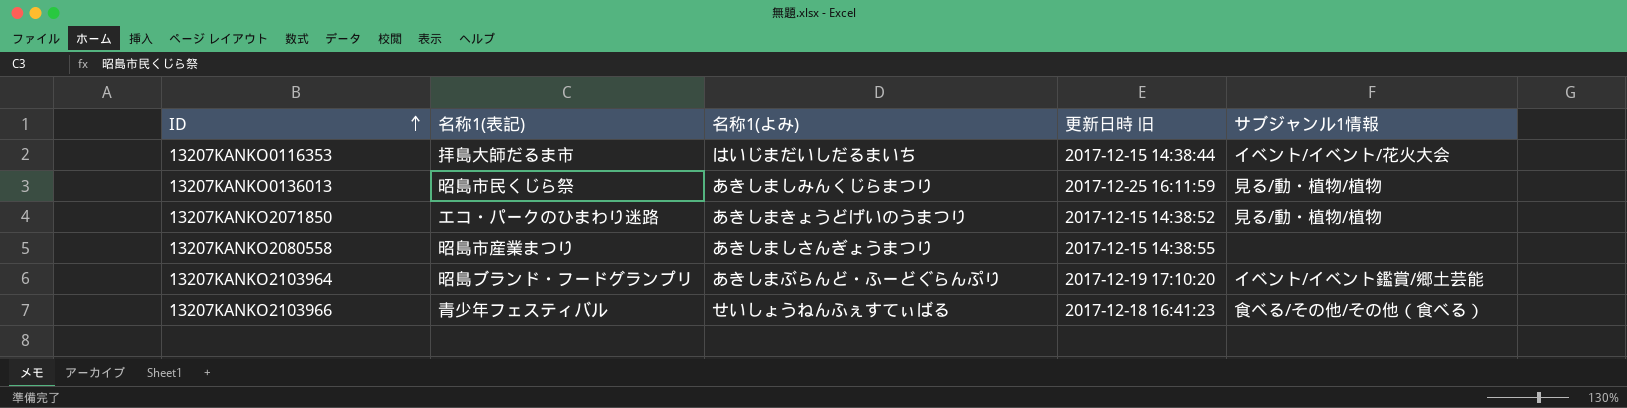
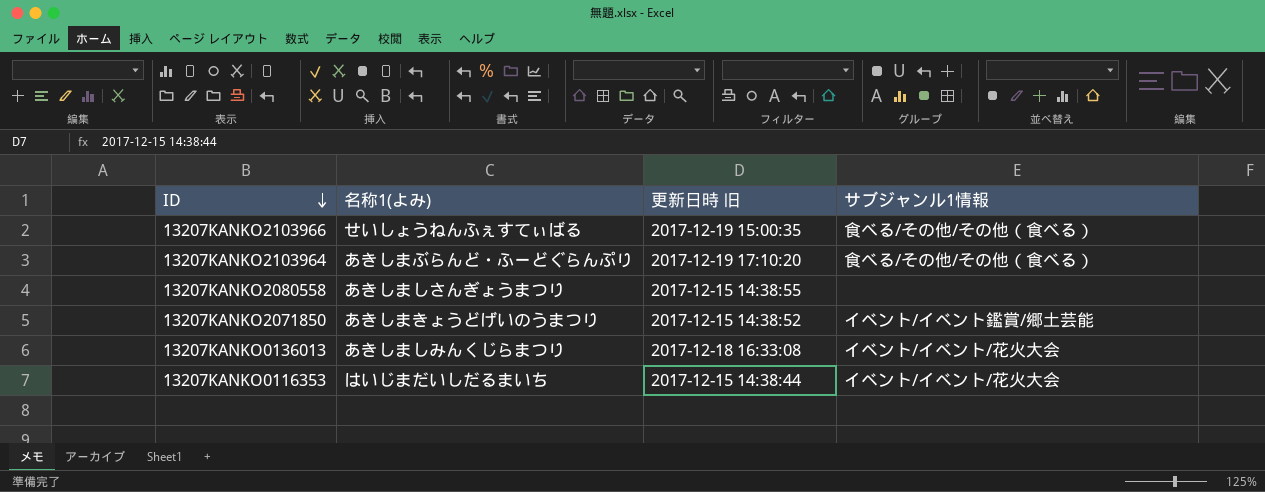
row order: ID ascending -> ID descending
column 名称1(表記) | position: 2 -> none
13207KANKO2103966 | 更新日時 旧: 2017-12-18 16:41:23 -> 2017-12-19 15:00:35
13207KANKO2103964 | サブジャンル1情報: イベント/イベント鑑賞/郷土芸能 -> 食べる/その他/その他（食べる）
13207KANKO2071850 | サブジャンル1情報: 見る/動・植物/植物 -> イベント/イベント鑑賞/郷土芸能
13207KANKO0136013 | 更新日時 旧: 2017-12-25 16:11:59 -> 2017-12-18 16:33:08
13207KANKO0136013 | サブジャンル1情報: 見る/動・植物/植物 -> イベント/イベント/花火大会

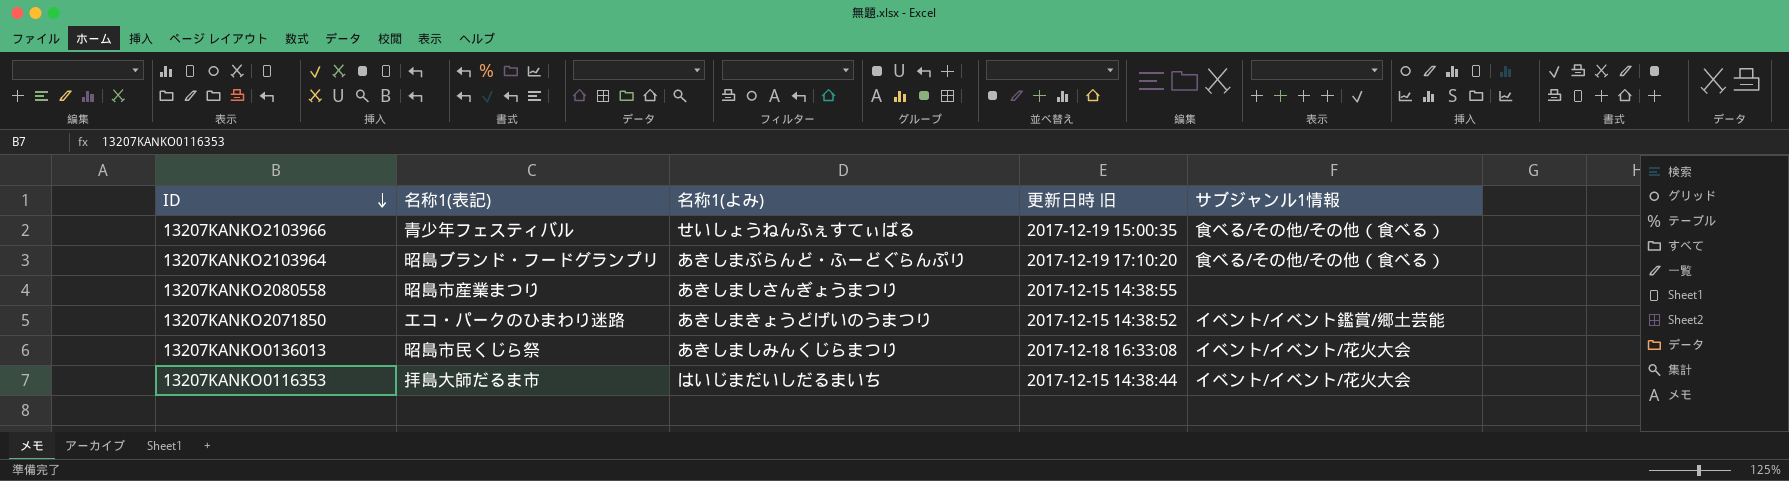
column 名称1(表記) | position: none -> 2

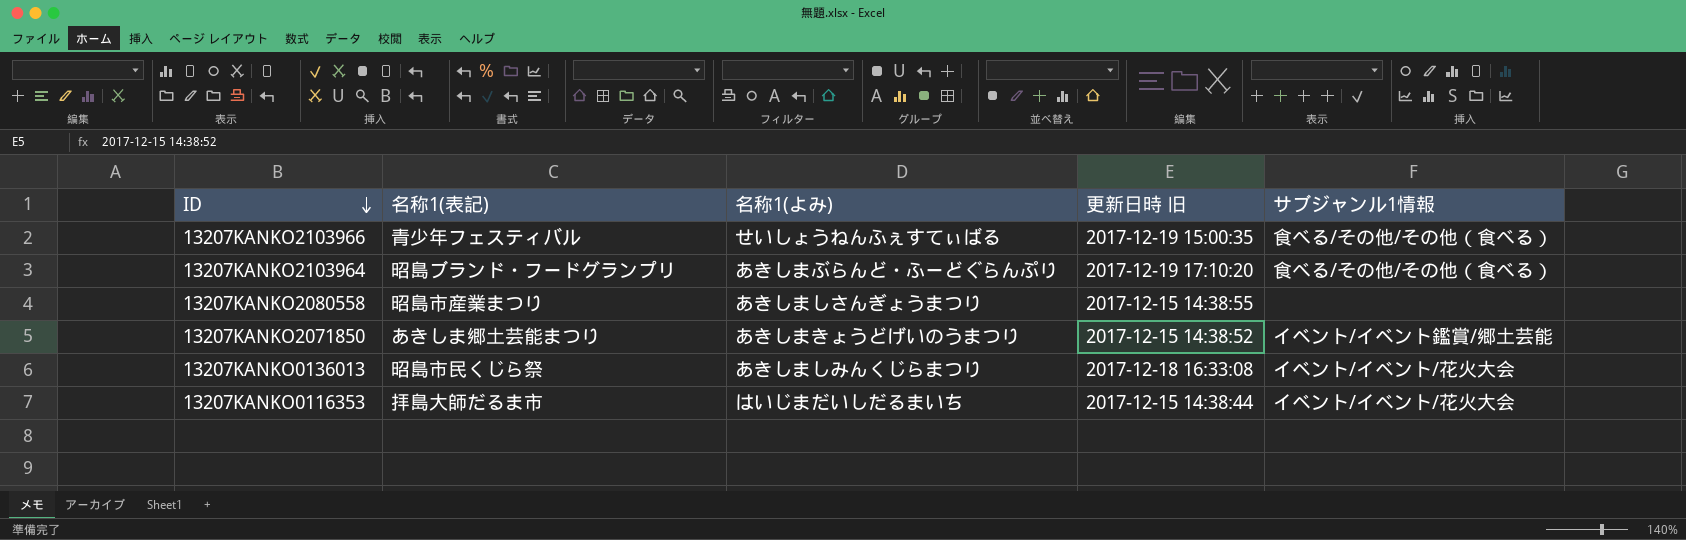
13207KANKO2071850 | 名称1(表記): エコ・パークのひまわり迷路 -> あきしま郷土芸能まつり

